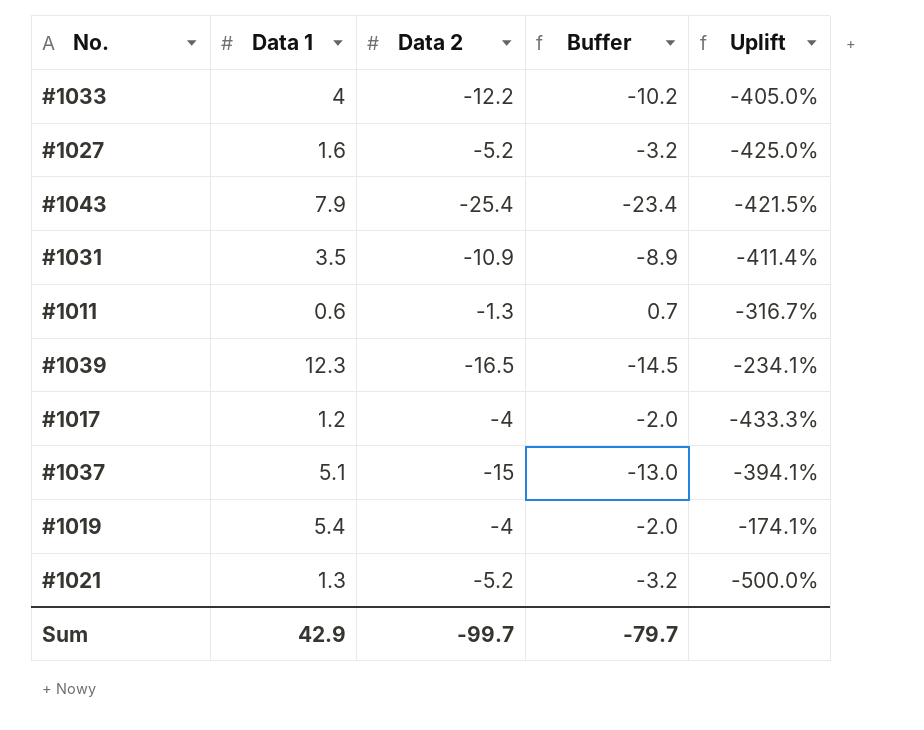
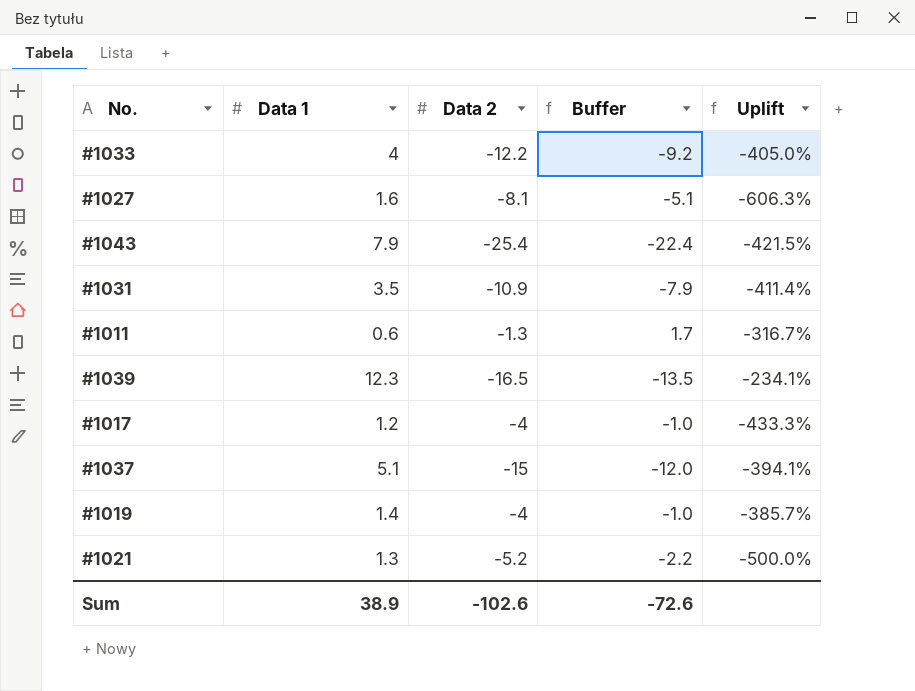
column Buffer | formula: [Data 2] + 2 -> [Data 2] + 3
#1027 | Data 2: -5.2 -> -8.1
#1027 | Uplift: -425.0% -> -606.3%
#1019 | Data 1: 5.4 -> 1.4
#1019 | Uplift: -174.1% -> -385.7%
Sum | Data 1: 42.9 -> 38.9
Sum | Data 2: -99.7 -> -102.6
Sum | Buffer: -79.7 -> -72.6

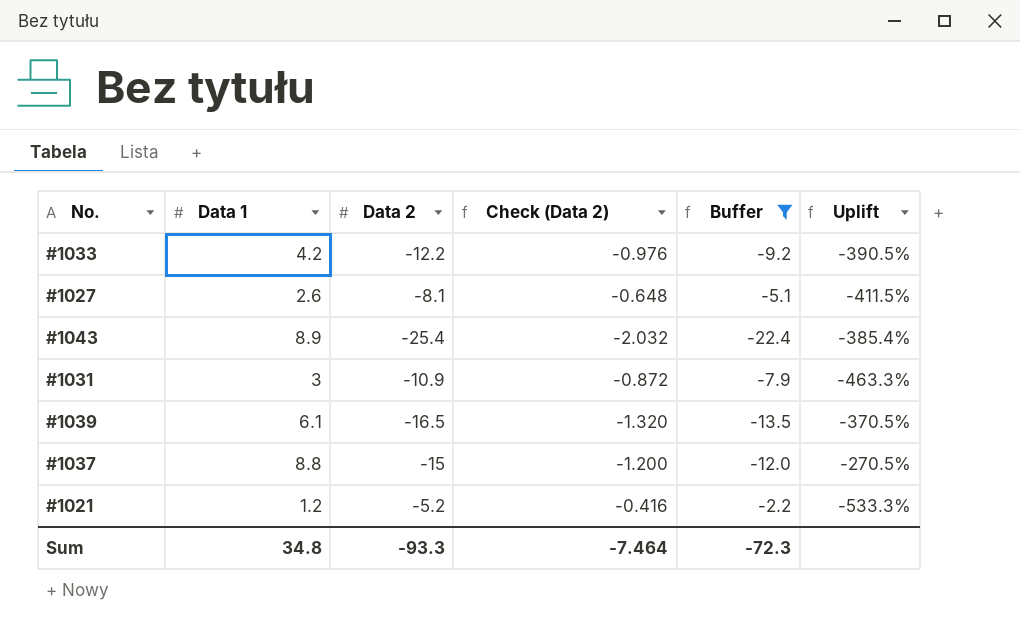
filter: none -> Buffer <= -2.2
column Check (Data 2) | formula: none -> [Data 2] * 0.08
#1033 | Data 1: 4 -> 4.2
#1033 | Uplift: -405.0% -> -390.5%
#1027 | Data 1: 1.6 -> 2.6
#1027 | Uplift: -606.3% -> -411.5%
#1043 | Data 1: 7.9 -> 8.9
#1043 | Uplift: -421.5% -> -385.4%
#1031 | Data 1: 3.5 -> 3
#1031 | Uplift: -411.4% -> -463.3%
#1039 | Data 1: 12.3 -> 6.1
#1039 | Uplift: -234.1% -> -370.5%
#1037 | Data 1: 5.1 -> 8.8
#1037 | Uplift: -394.1% -> -270.5%
#1021 | Data 1: 1.3 -> 1.2
#1021 | Uplift: -500.0% -> -533.3%
Sum | Data 1: 38.9 -> 34.8
Sum | Data 2: -102.6 -> -93.3
Sum | Buffer: -72.6 -> -72.3

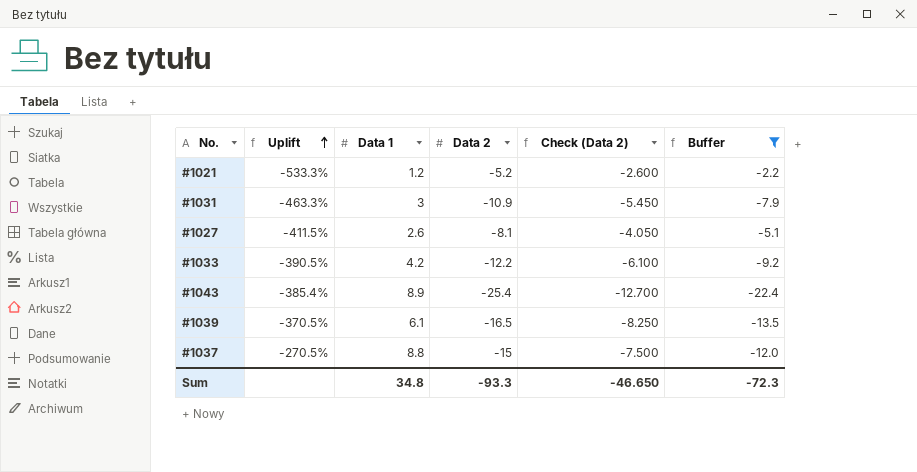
row order: none -> Uplift ascending
column Uplift | position: 6 -> 2
column Check (Data 2) | formula: [Data 2] * 0.08 -> [Data 2] * 0.5
Sum | Check (Data 2): -7.464 -> -46.650

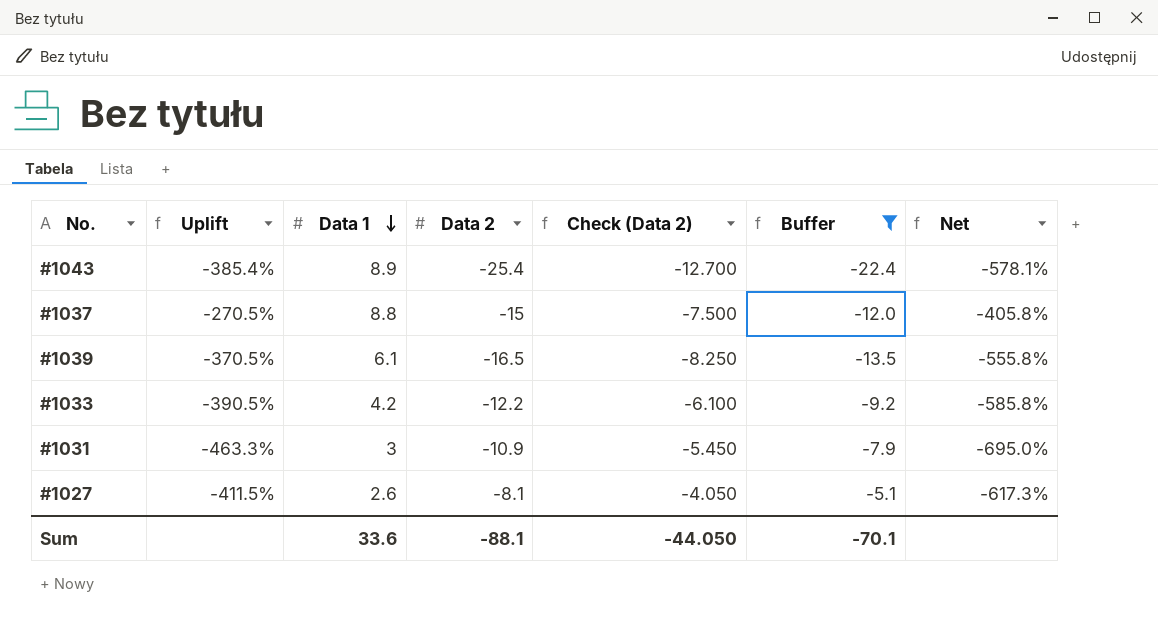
row order: Uplift ascending -> Data 1 descending
column Net | formula: none -> [Uplift] * 1.5
row #1021: -533.3% | 1.2 | -5.2 | -2.600 | -2.2 -> none
Sum | Data 1: 34.8 -> 33.6
Sum | Data 2: -93.3 -> -88.1
Sum | Check (Data 2): -46.650 -> -44.050
Sum | Buffer: -72.3 -> -70.1

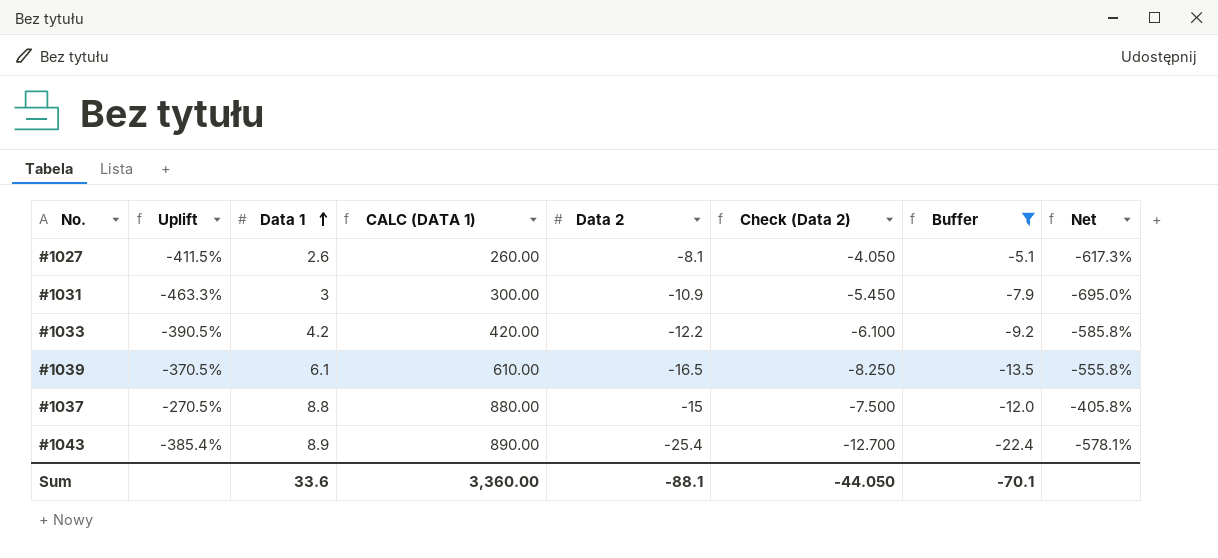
row order: Data 1 descending -> Data 1 ascending
column CALC (DATA 1) | formula: none -> [Data 1] * 100

